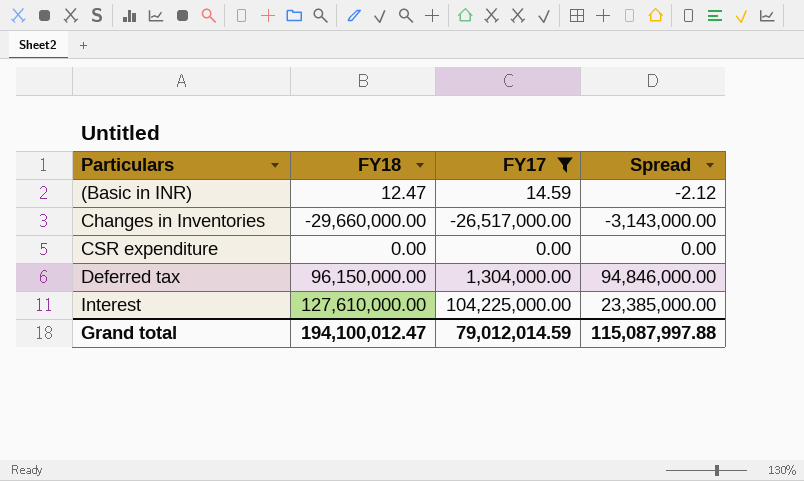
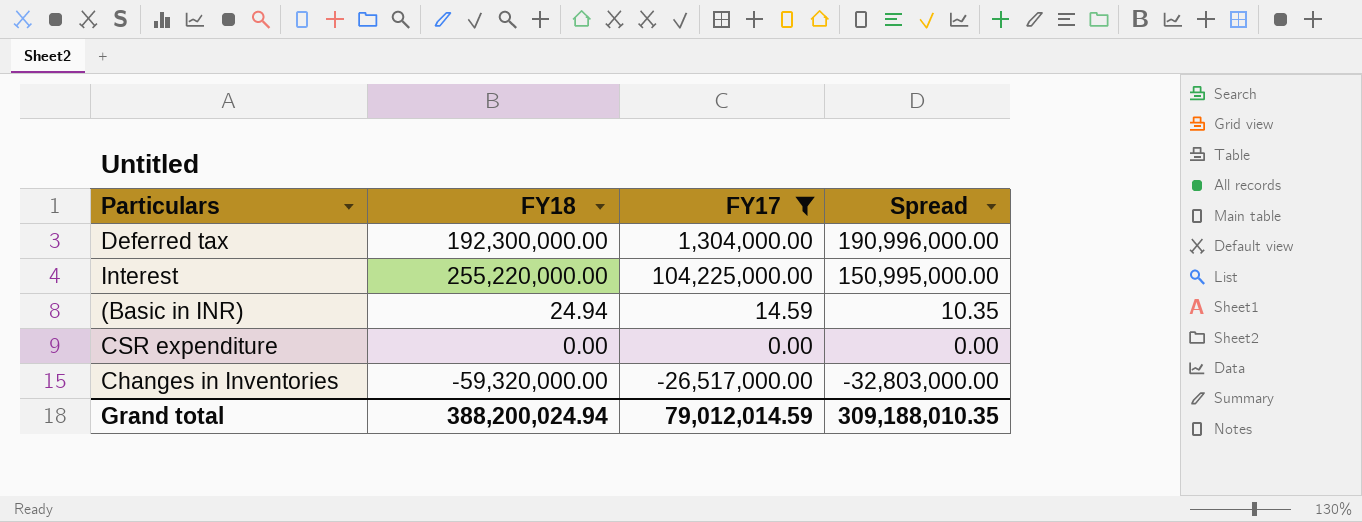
row order: Particulars ascending -> Spread descending
Deferred tax | FY18: 96,150,000.00 -> 192,300,000.00
Deferred tax | Spread: 94,846,000.00 -> 190,996,000.00
Interest | FY18: 127,610,000.00 -> 255,220,000.00
Interest | Spread: 23,385,000.00 -> 150,995,000.00
(Basic in INR) | FY18: 12.47 -> 24.94
(Basic in INR) | Spread: -2.12 -> 10.35
Changes in Inventories | FY18: -29,660,000.00 -> -59,320,000.00
Changes in Inventories | Spread: -3,143,000.00 -> -32,803,000.00
Grand total | FY18: 194,100,012.47 -> 388,200,024.94
Grand total | Spread: 115,087,997.88 -> 309,188,010.35

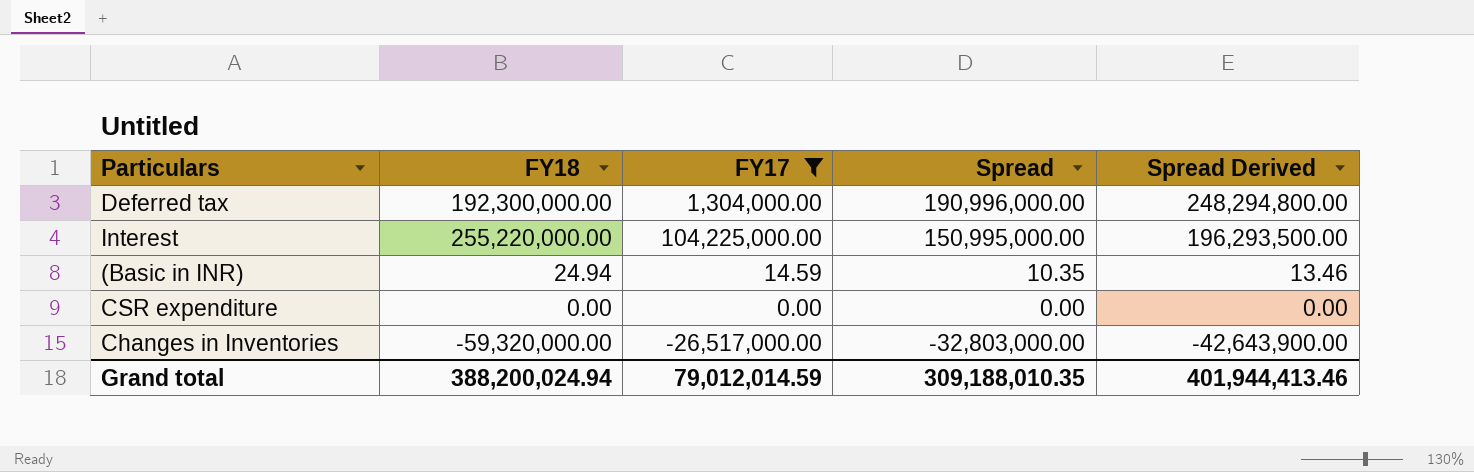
column Spread Derived | formula: none -> [Spread] * 1.3

